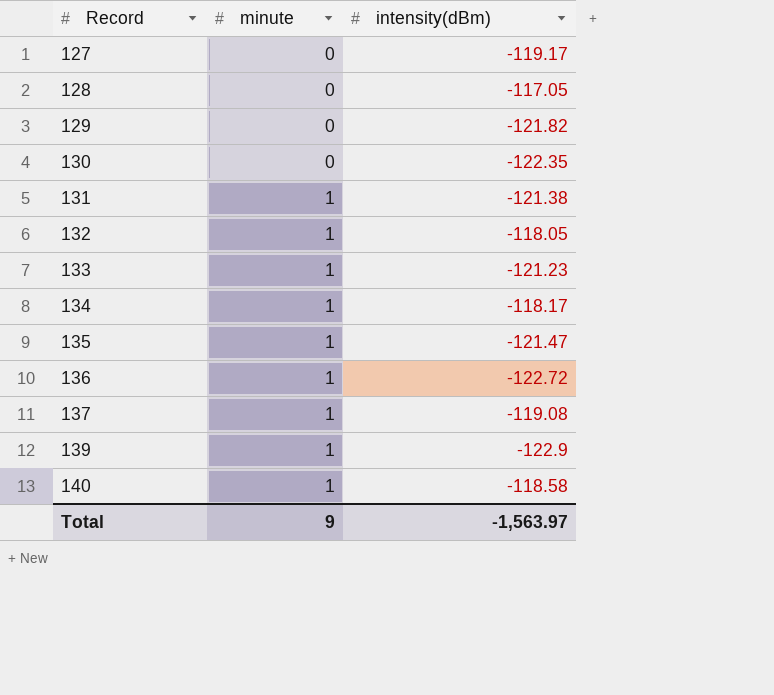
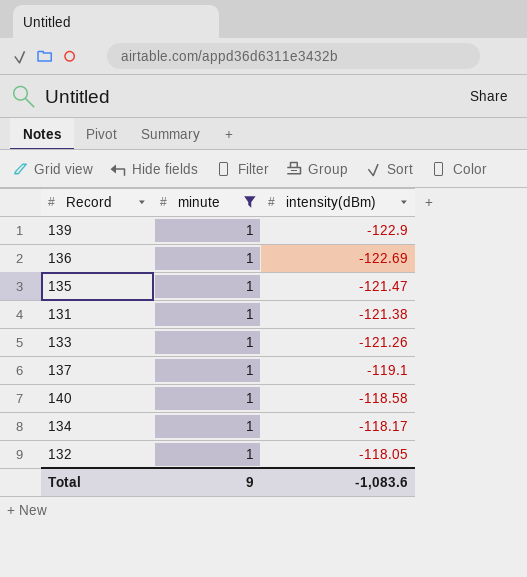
filter: none -> minute = 1
row order: Record ascending -> intensity(dBm) ascending
136 | intensity(dBm): -122.72 -> -122.69
133 | intensity(dBm): -121.23 -> -121.26
137 | intensity(dBm): -119.08 -> -119.1
Total | intensity(dBm): -1,563.97 -> -1,083.6

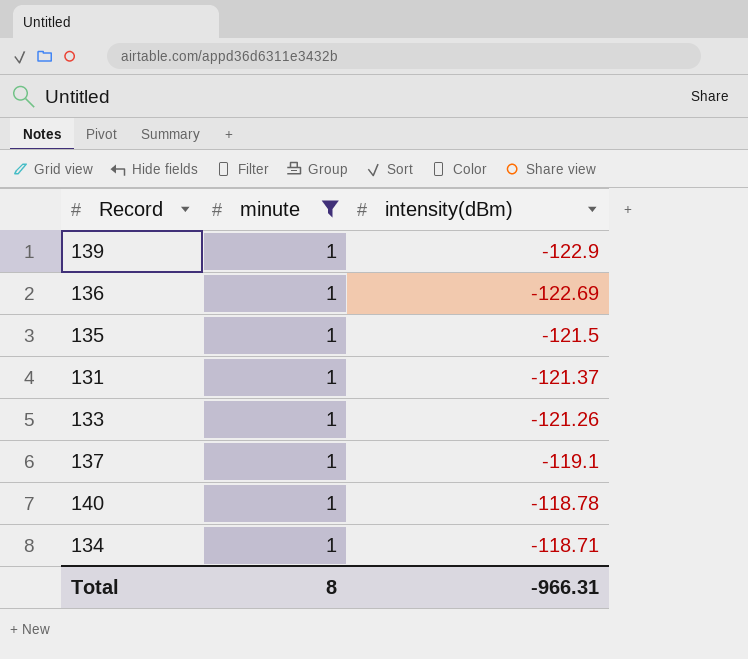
row 132: 1 | -118.05 -> none
135 | intensity(dBm): -121.47 -> -121.5
131 | intensity(dBm): -121.38 -> -121.37
140 | intensity(dBm): -118.58 -> -118.78
134 | intensity(dBm): -118.17 -> -118.71
Total | minute: 9 -> 8
Total | intensity(dBm): -1,083.6 -> -966.31

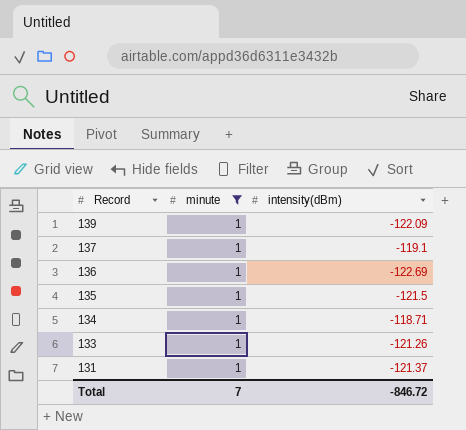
row order: intensity(dBm) ascending -> Record descending
row 140: 1 | -118.78 -> none
139 | intensity(dBm): -122.9 -> -122.09
Total | minute: 8 -> 7
Total | intensity(dBm): -966.31 -> -846.72

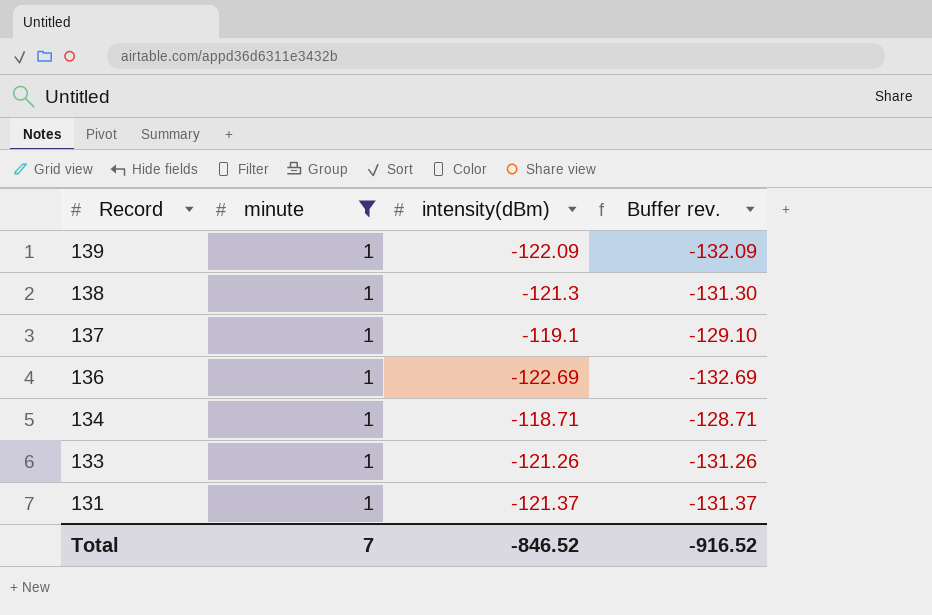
column Buffer rev. | formula: none -> [intensity(dBm)] - 10
row 135: 1 | -121.5 -> none
row 138: none -> 1 | -121.3 | -131.30
Total | intensity(dBm): -846.72 -> -846.52

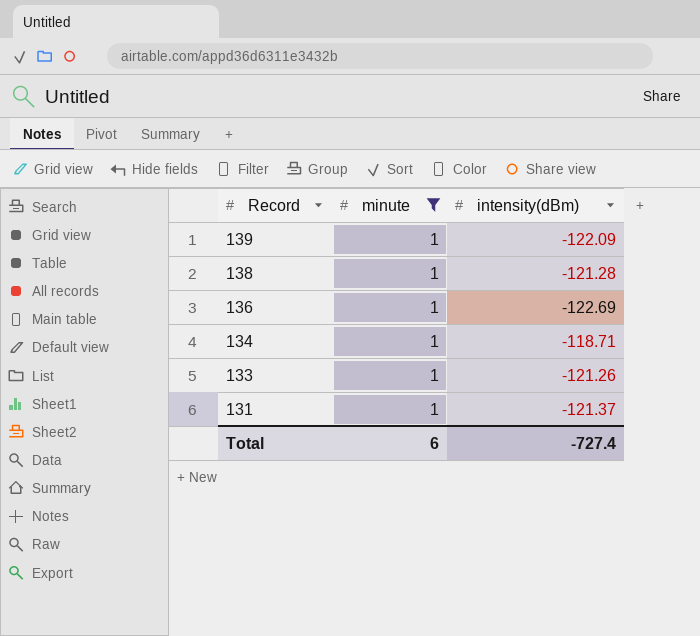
column Buffer rev. | formula: [intensity(dBm)] - 10 -> none
row 137: 1 | -119.1 | -129.10 -> none
138 | intensity(dBm): -121.3 -> -121.28
Total | minute: 7 -> 6
Total | intensity(dBm): -846.52 -> -727.4

